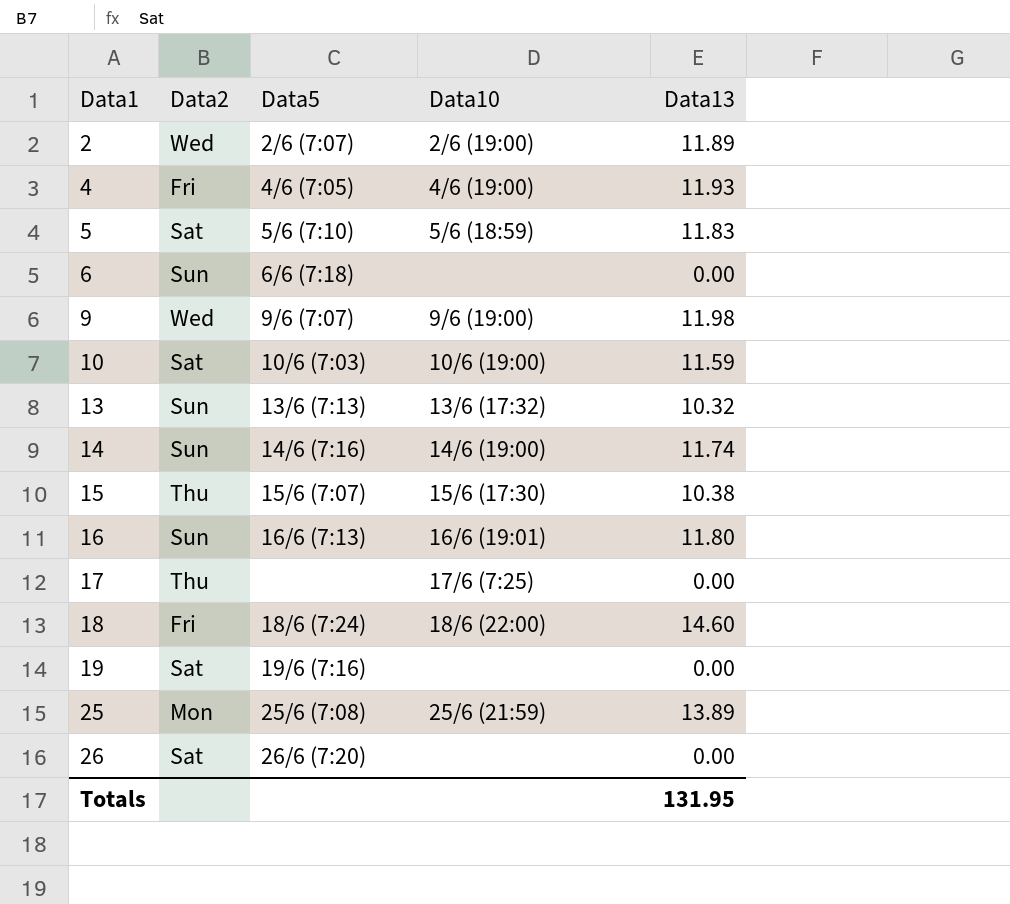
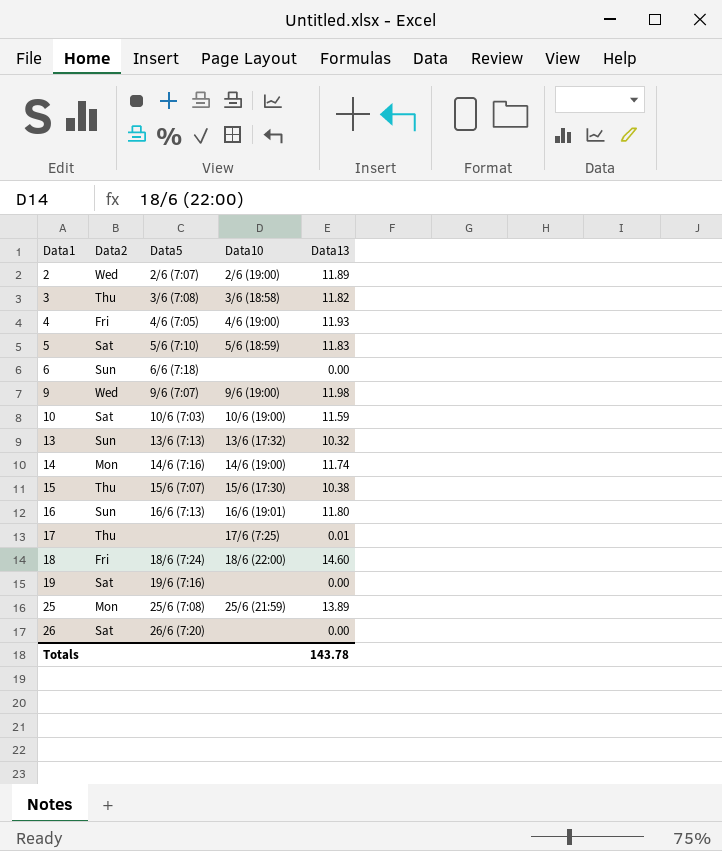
row 3: none -> Thu | 3/6 (7:08) | 3/6 (18:58) | 11.82
14 | Data2: Sun -> Mon
17 | Data13: 0.00 -> 0.01
Totals | Data13: 131.95 -> 143.78

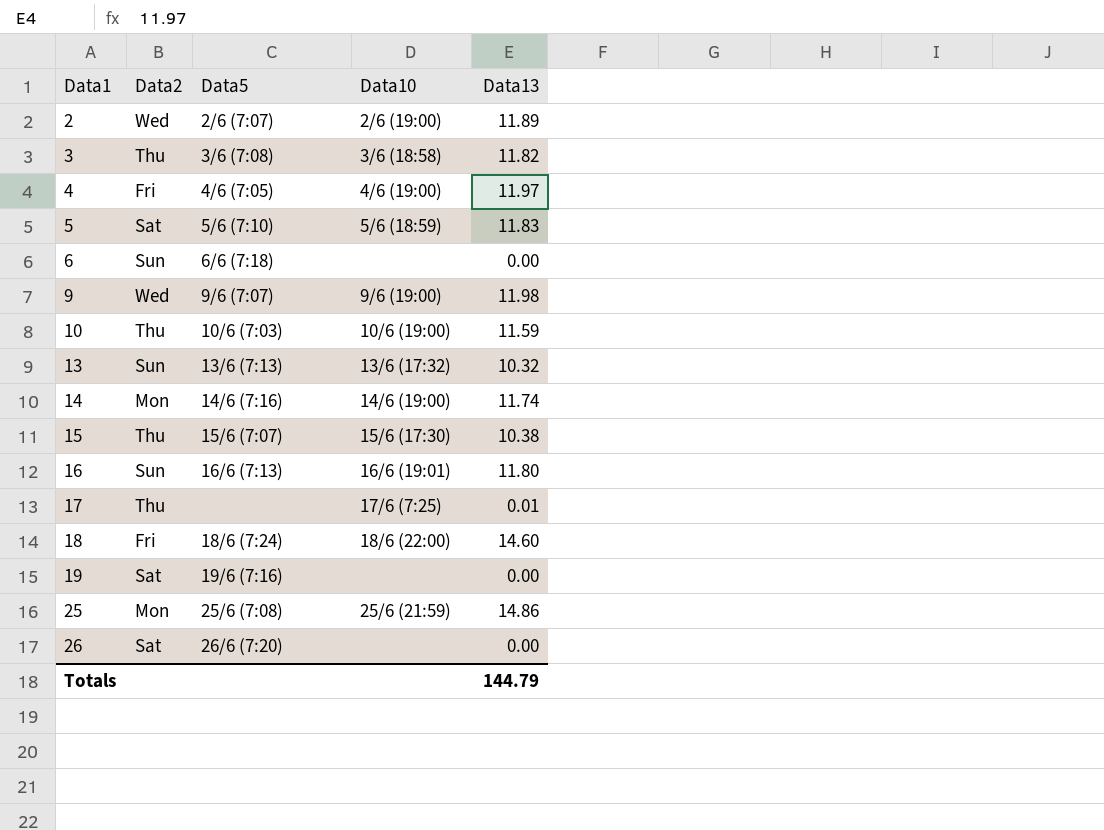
4 | Data13: 11.93 -> 11.97
10 | Data2: Sat -> Thu
25 | Data13: 13.89 -> 14.86
Totals | Data13: 143.78 -> 144.79

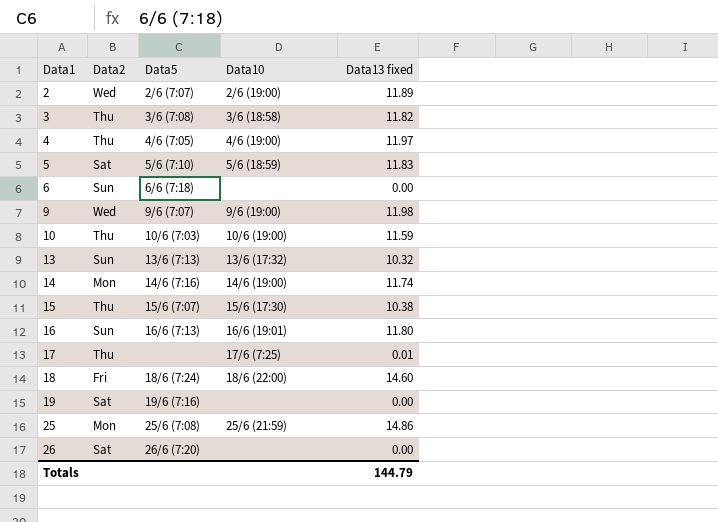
column name: Data13 -> Data13 fixed
4 | Data2: Fri -> Thu

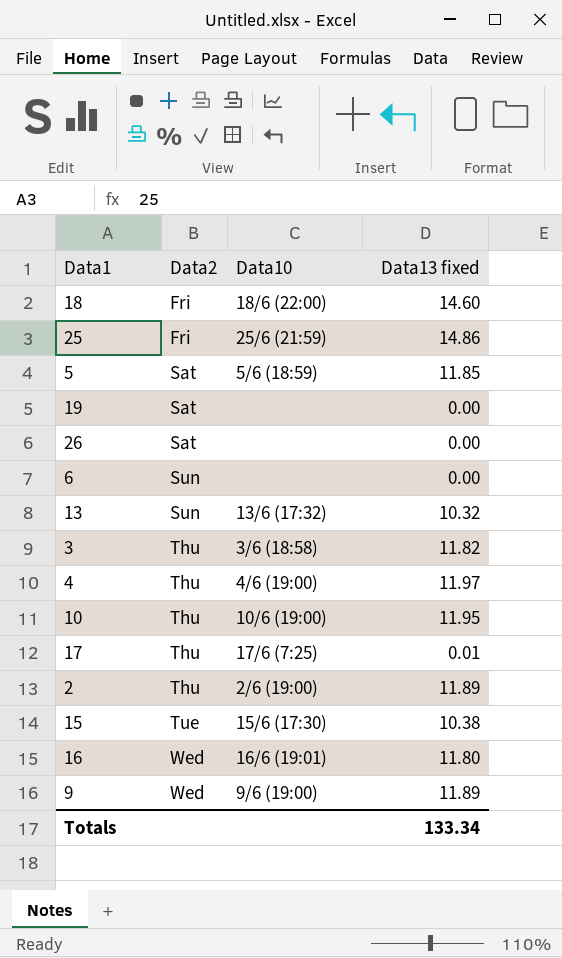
row order: Data1 ascending -> Data2 ascending
column Data5 | position: 3 -> none
row 14: Mon | 14/6 (7:16) | 14/6 (19:00) | 11.74 -> none
25 | Data2: Mon -> Fri
5 | Data13 fixed: 11.83 -> 11.85
10 | Data13 fixed: 11.59 -> 11.95
2 | Data2: Wed -> Thu
15 | Data2: Thu -> Tue
16 | Data2: Sun -> Wed
9 | Data13 fixed: 11.98 -> 11.89
Totals | Data13 fixed: 144.79 -> 133.34

